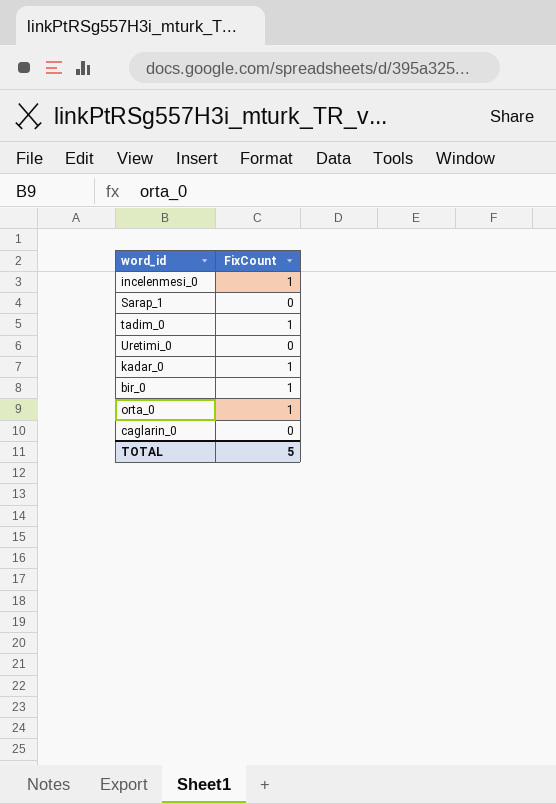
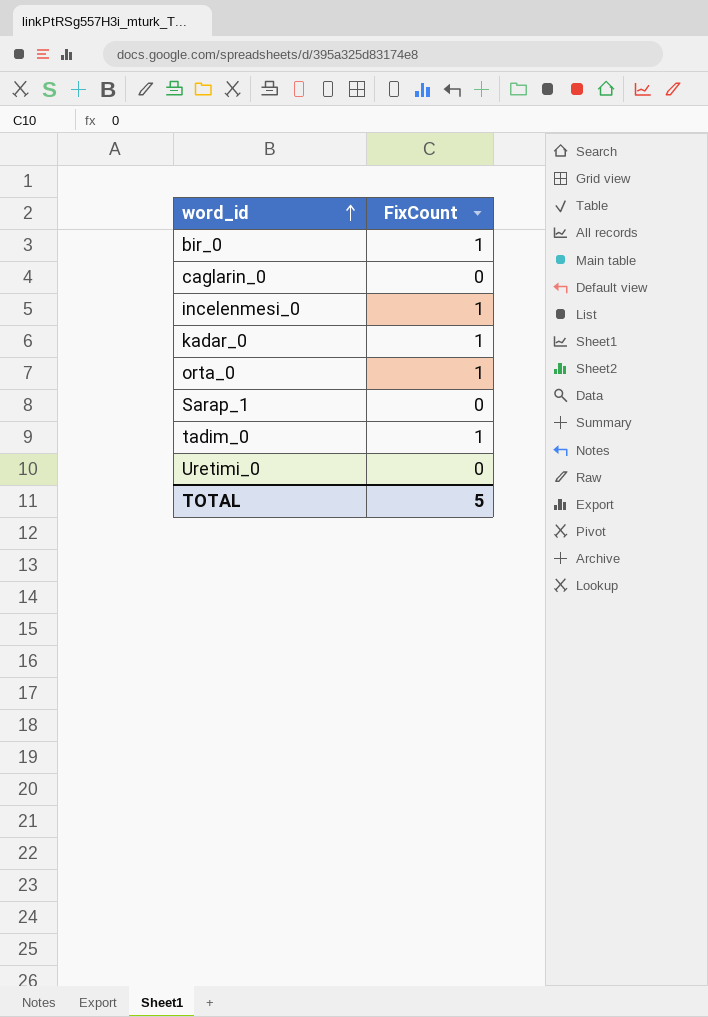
row order: none -> word_id ascending

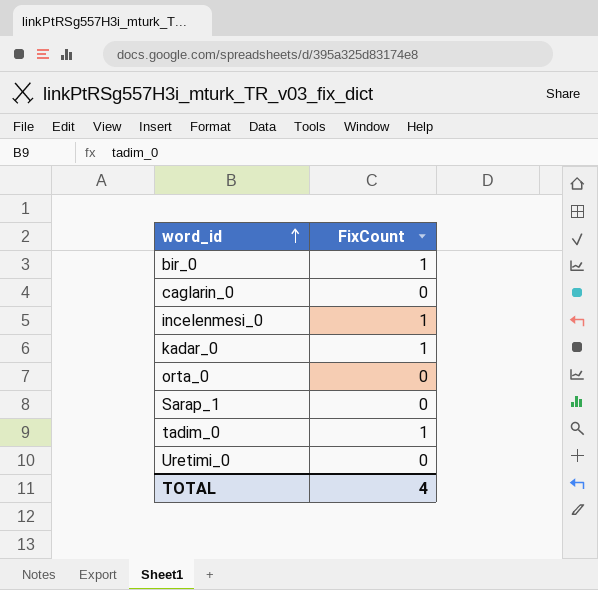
orta_0 | FixCount: 1 -> 0
TOTAL | FixCount: 5 -> 4

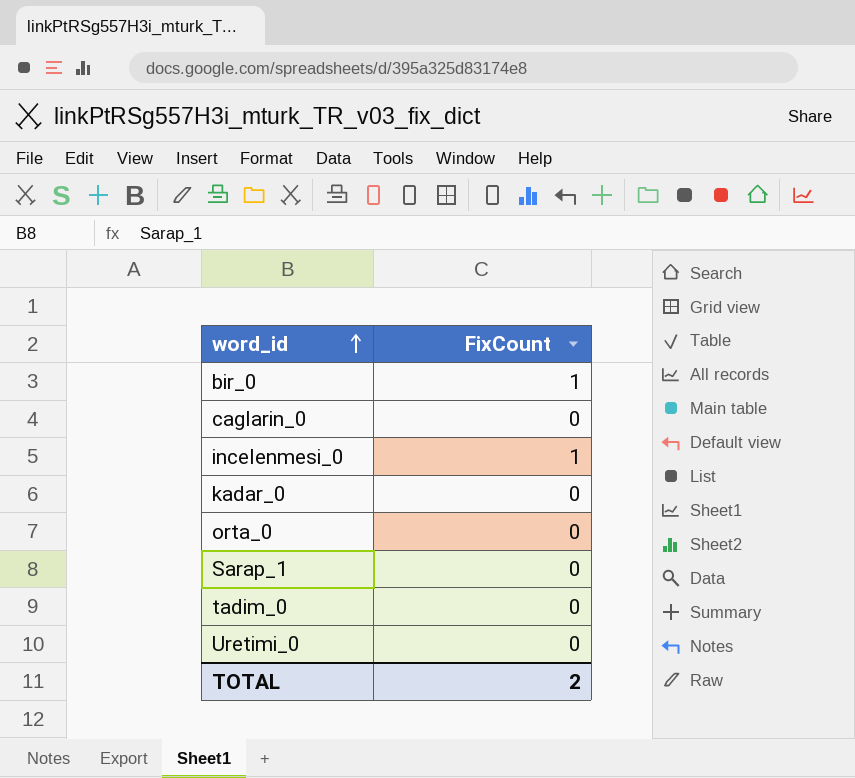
kadar_0 | FixCount: 1 -> 0
tadim_0 | FixCount: 1 -> 0
TOTAL | FixCount: 4 -> 2

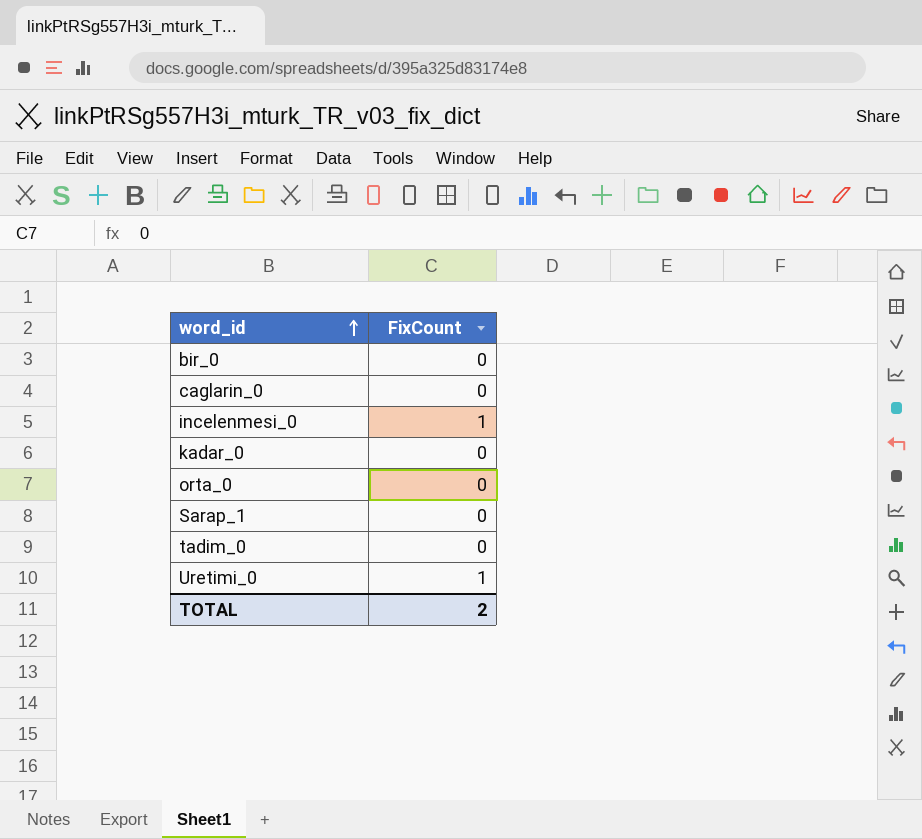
bir_0 | FixCount: 1 -> 0
Uretimi_0 | FixCount: 0 -> 1

